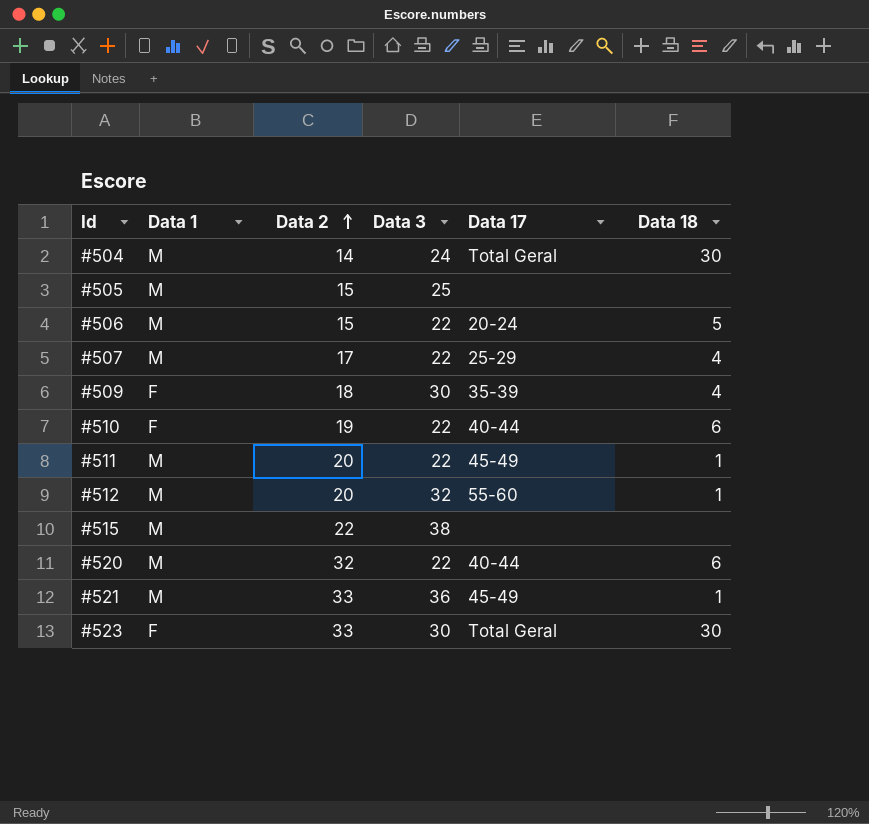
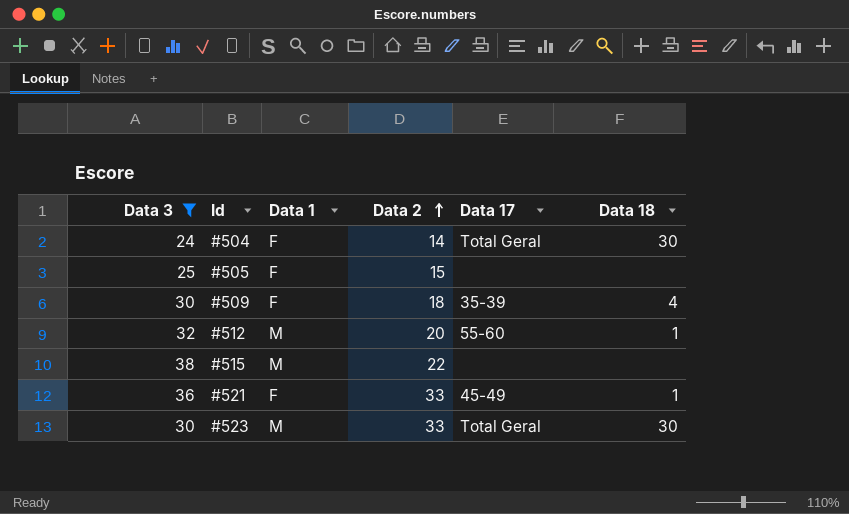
filter: none -> Data 3 != 22
column Data 3 | position: 4 -> 1
#504 | Data 1: M -> F
#505 | Data 1: M -> F
#521 | Data 1: M -> F
#523 | Data 1: F -> M

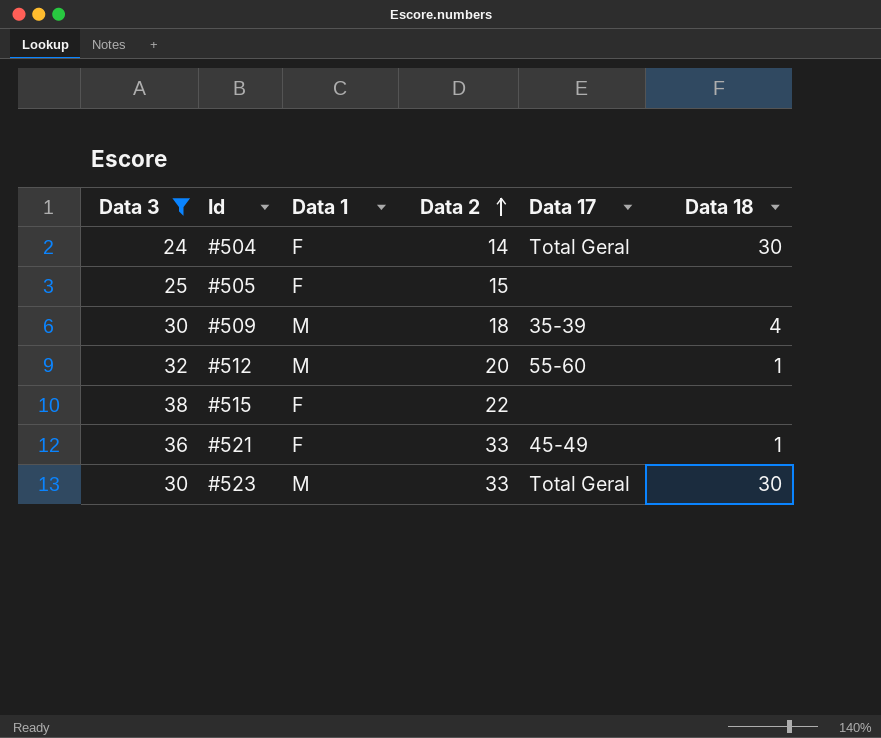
#509 | Data 1: F -> M
#515 | Data 1: M -> F

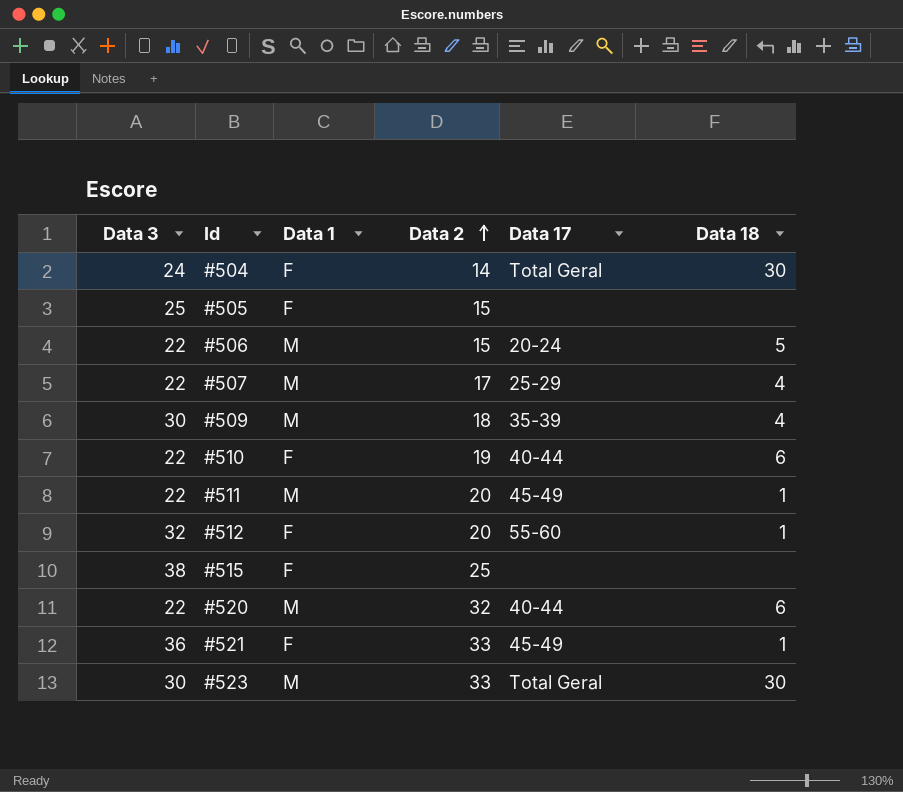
filter: Data 3 != 22 -> none
#512 | Data 1: M -> F
#515 | Data 2: 22 -> 25

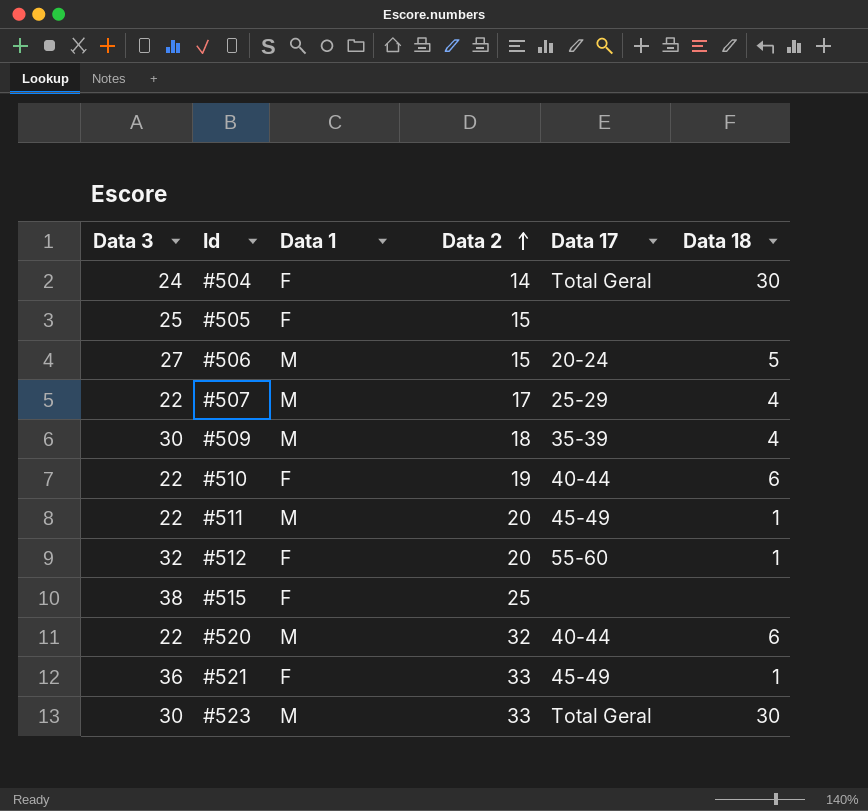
#506 | Data 3: 22 -> 27

